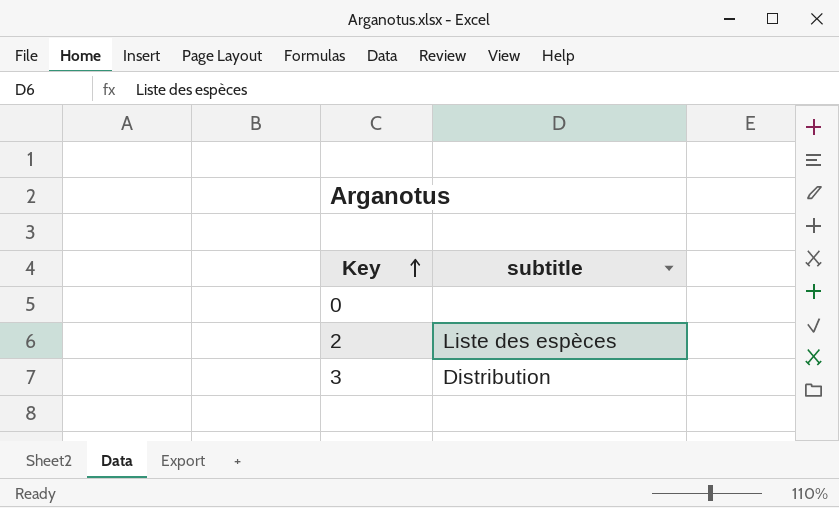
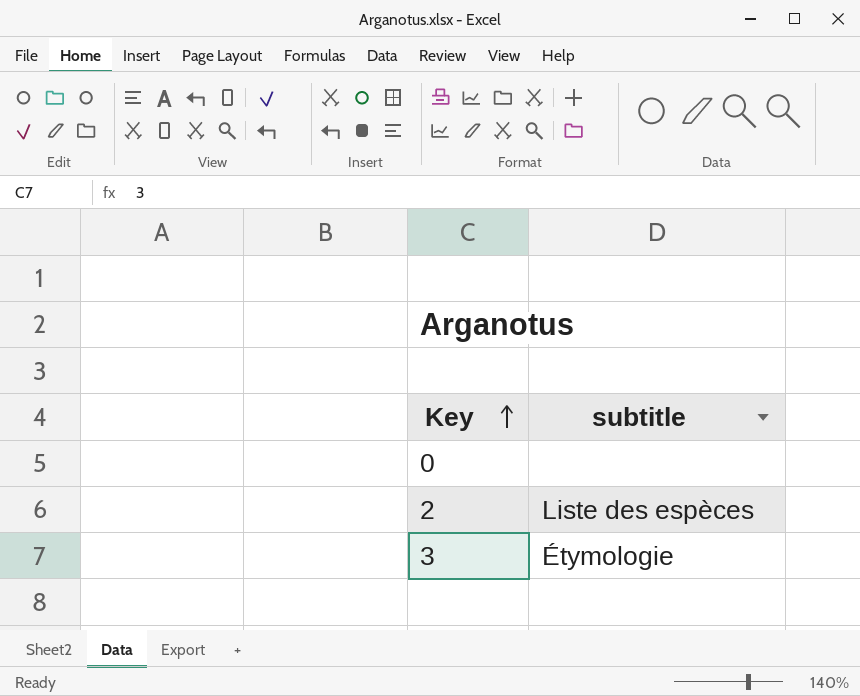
3 | subtitle: Distribution -> Étymologie

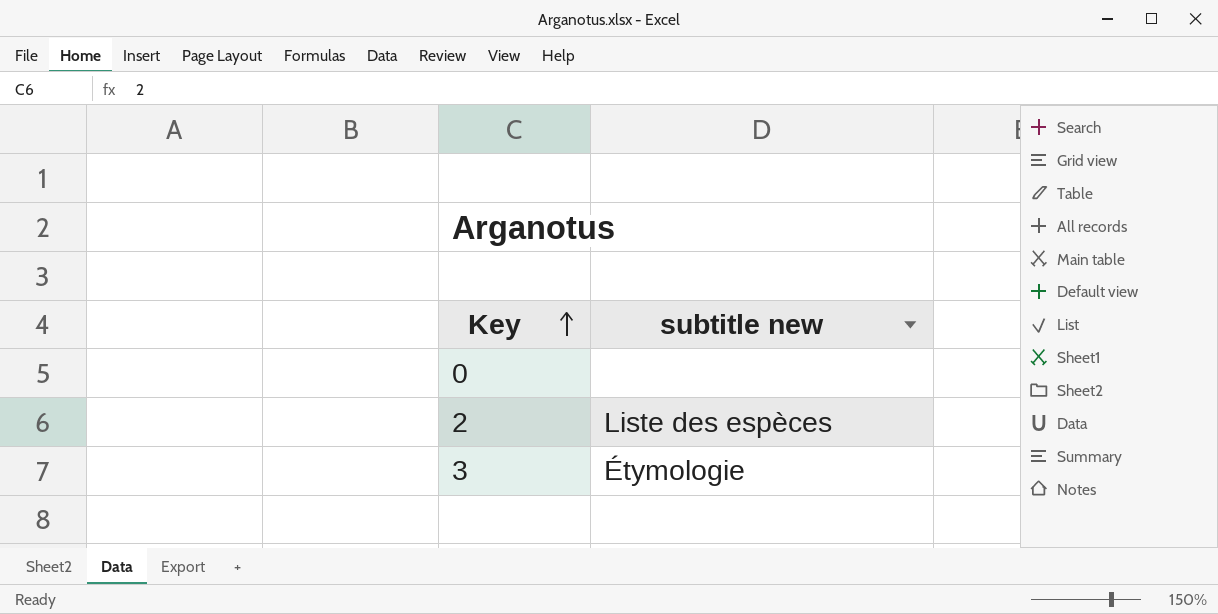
column name: subtitle -> subtitle new

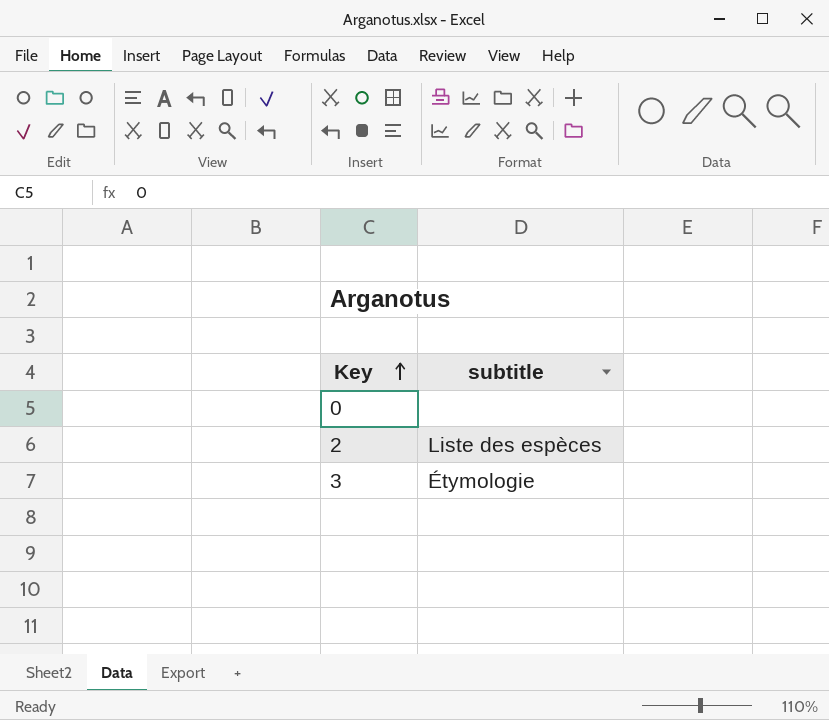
column name: subtitle new -> subtitle

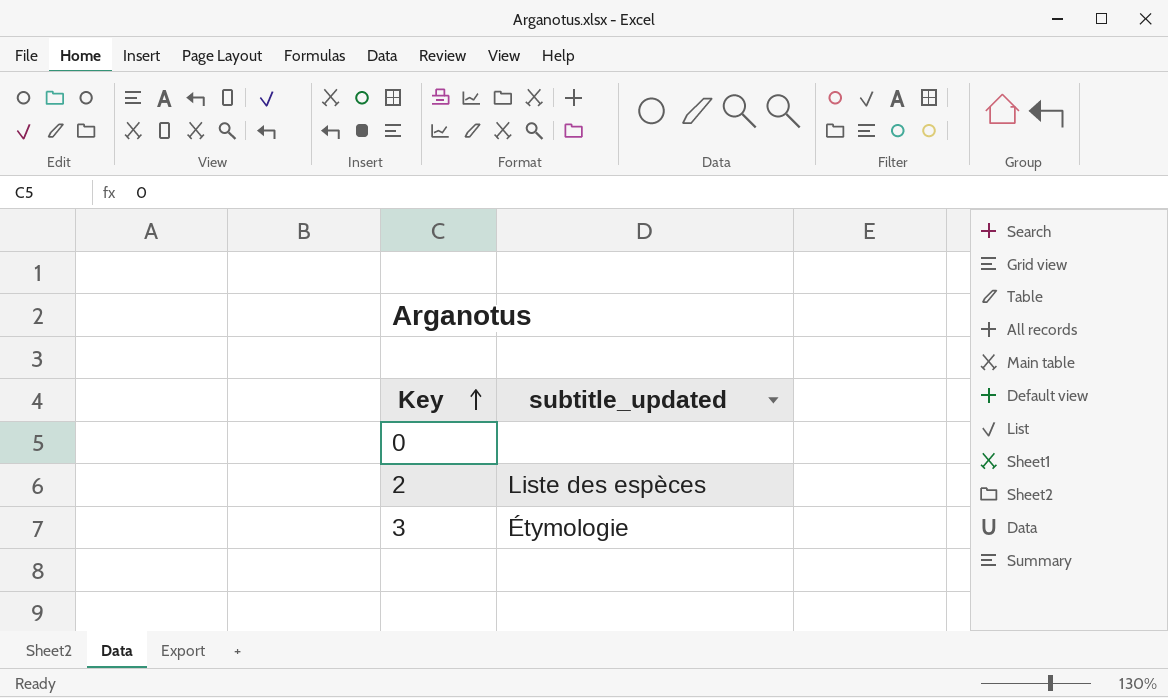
column name: subtitle -> subtitle_updated

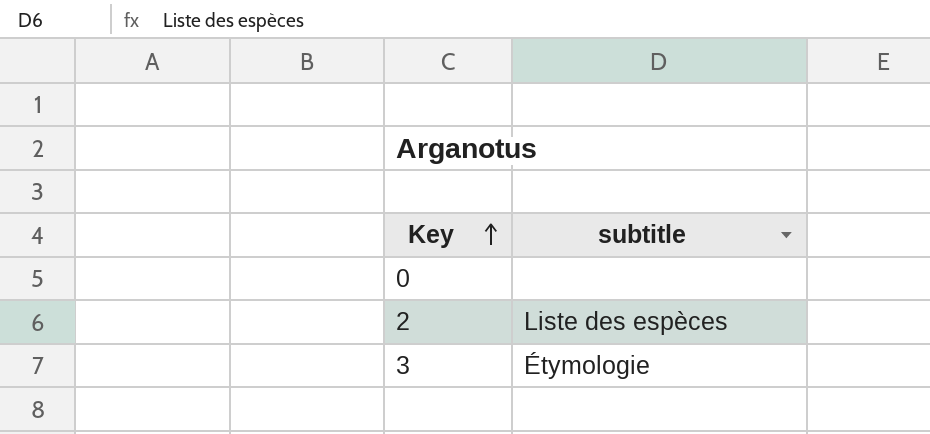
column name: subtitle_updated -> subtitle

